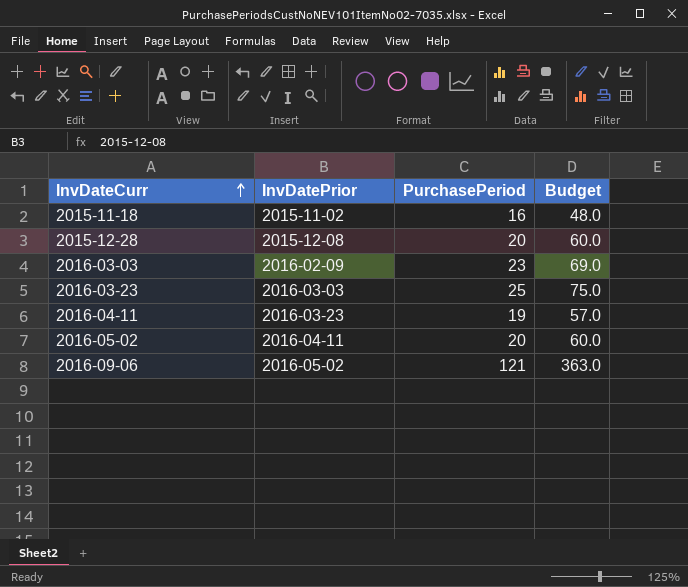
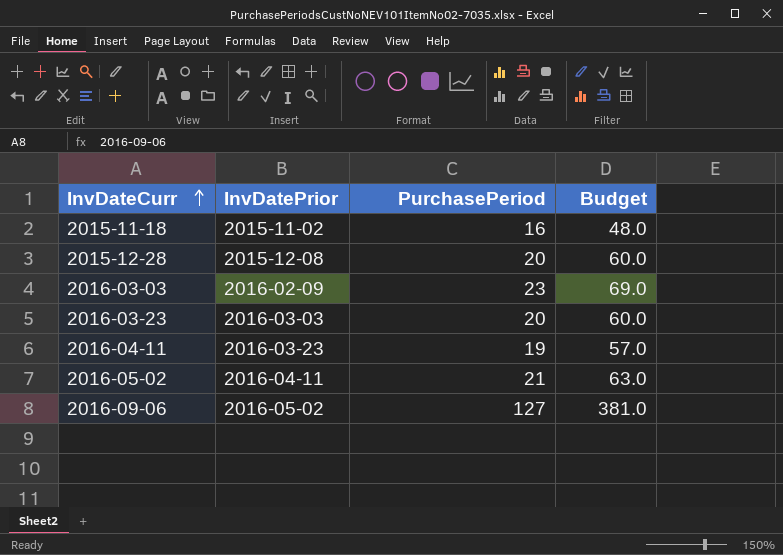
2016-03-23 | PurchasePeriod: 25 -> 20
2016-03-23 | Budget: 75.0 -> 60.0
2016-05-02 | PurchasePeriod: 20 -> 21
2016-05-02 | Budget: 60.0 -> 63.0
2016-09-06 | PurchasePeriod: 121 -> 127
2016-09-06 | Budget: 363.0 -> 381.0

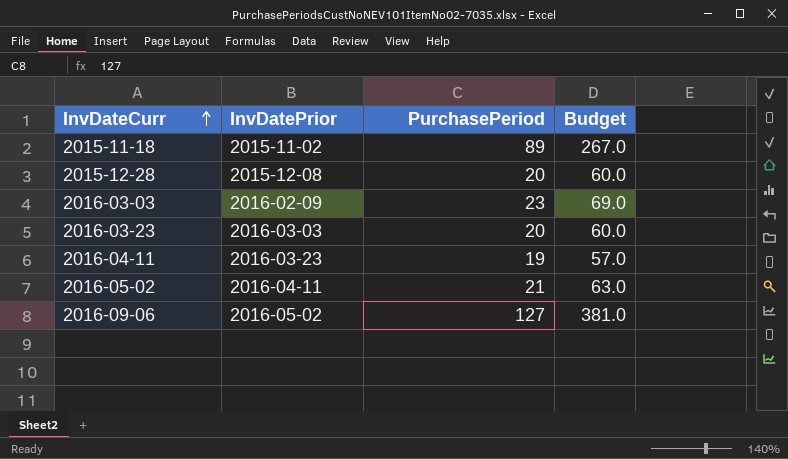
2015-11-18 | PurchasePeriod: 16 -> 89
2015-11-18 | Budget: 48.0 -> 267.0

